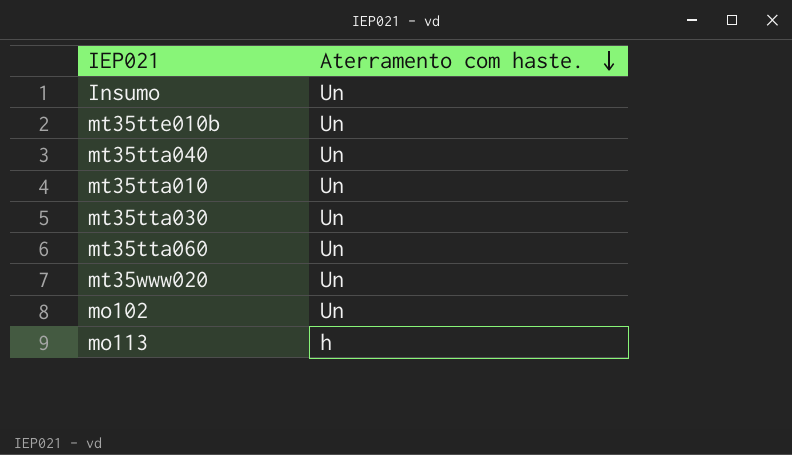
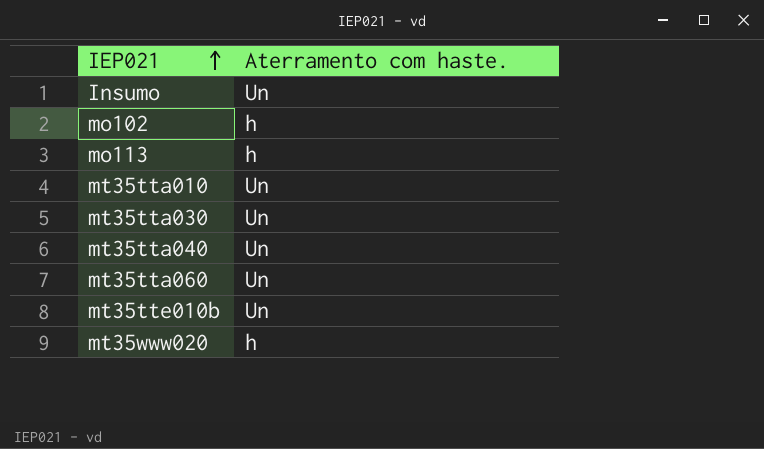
row order: Aterramento com haste. descending -> IEP021 ascending
mo102 | Aterramento com haste.: Un -> h
mt35www020 | Aterramento com haste.: Un -> h

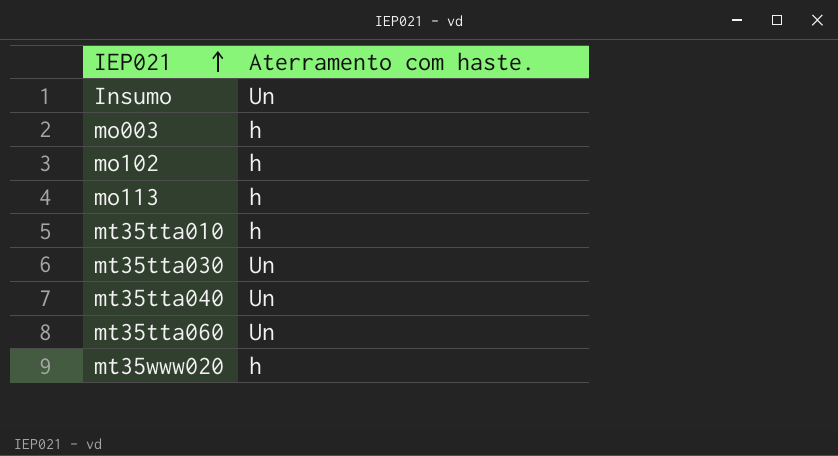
row mt35tte010b: Un -> none
row mo003: none -> h
mt35tta010 | Aterramento com haste.: Un -> h

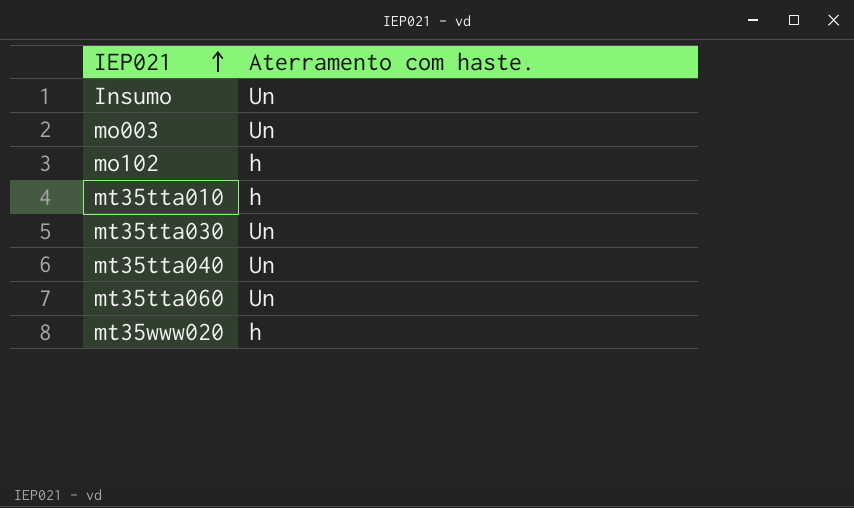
row mo113: h -> none
mo003 | Aterramento com haste.: h -> Un

